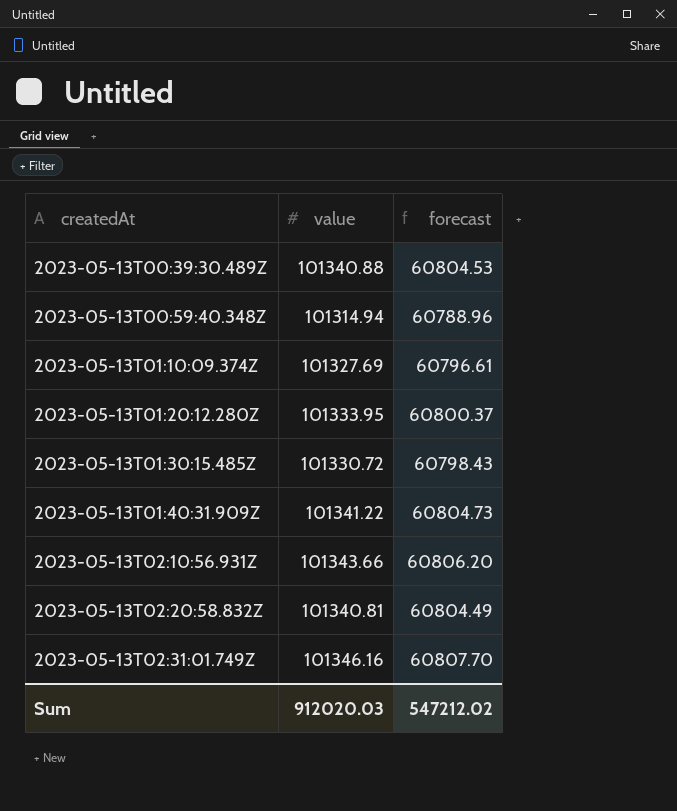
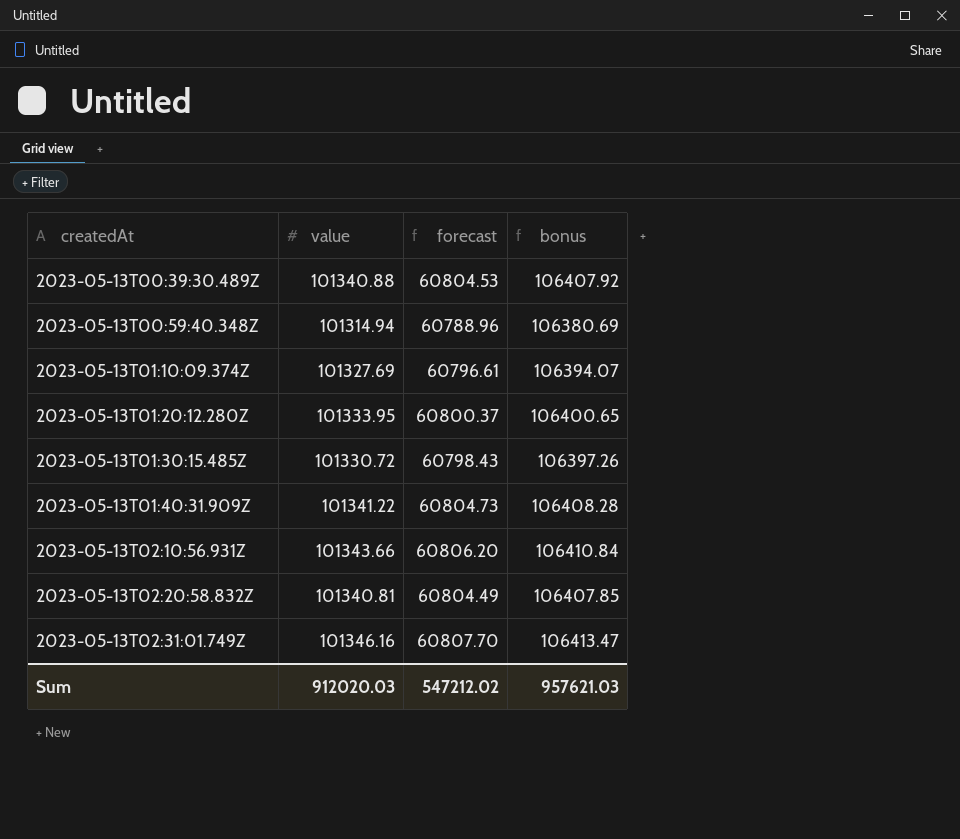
column bonus | formula: none -> [value] * 1.05

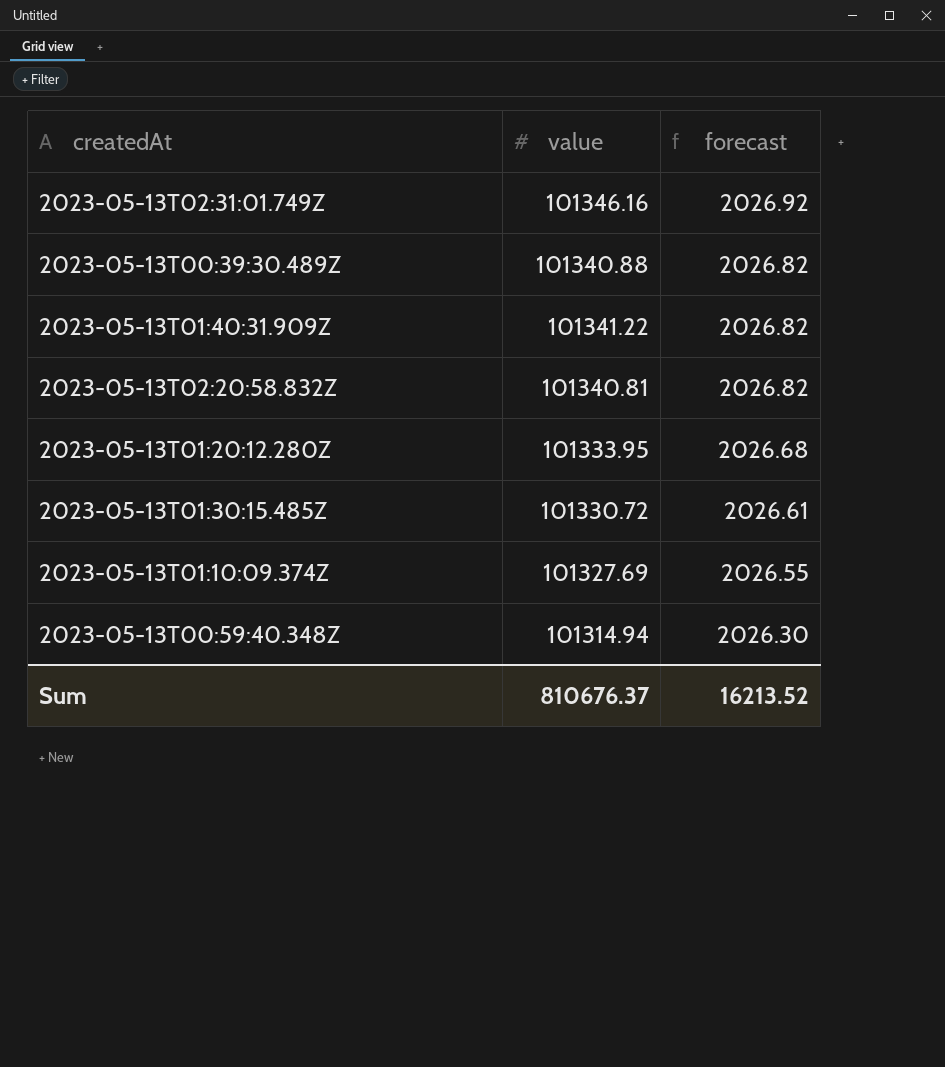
row order: createdAt ascending -> forecast descending
column bonus | formula: [value] * 1.05 -> none
column forecast | formula: [value] * 0.6 -> [value] * 0.02
row 2023-05-13T02:10:56.931Z: 101343.66 | 60806.20 | 106410.84 -> none
Sum | value: 912020.03 -> 810676.37
Sum | forecast: 547212.02 -> 16213.52

